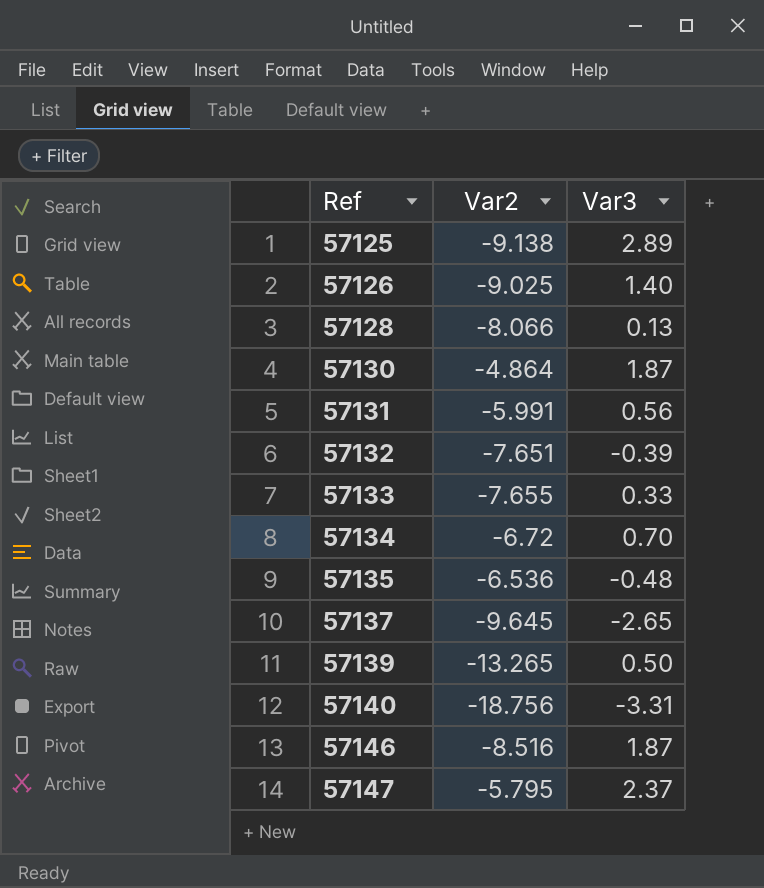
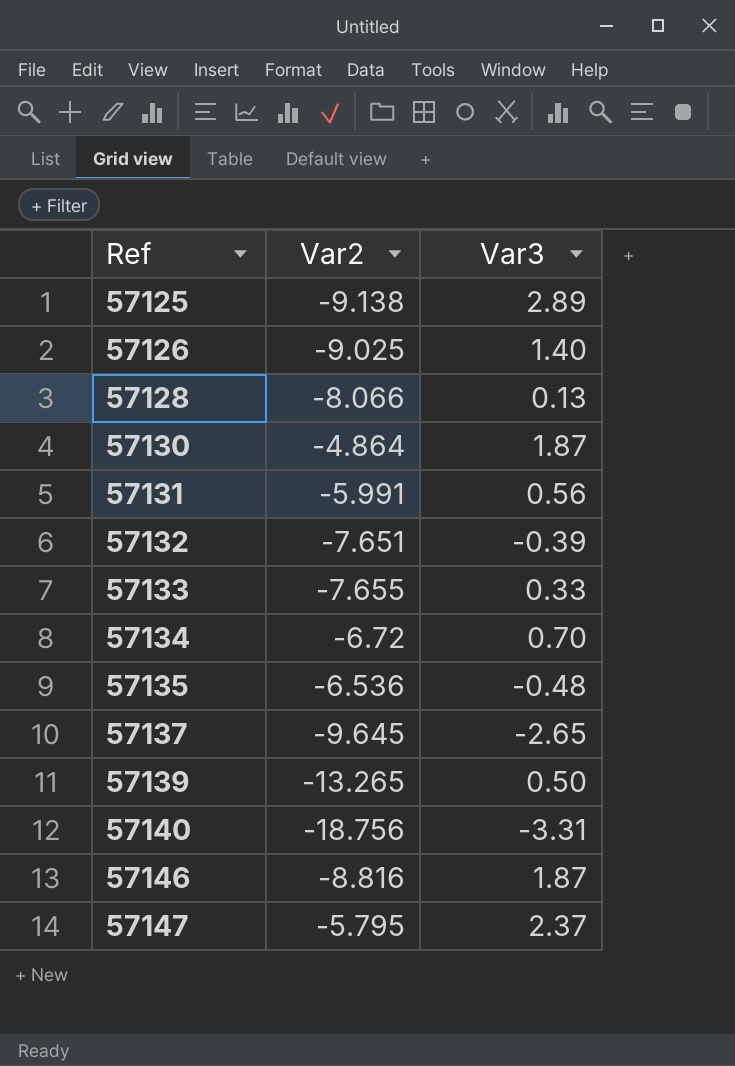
57146 | Var2: -8.516 -> -8.816

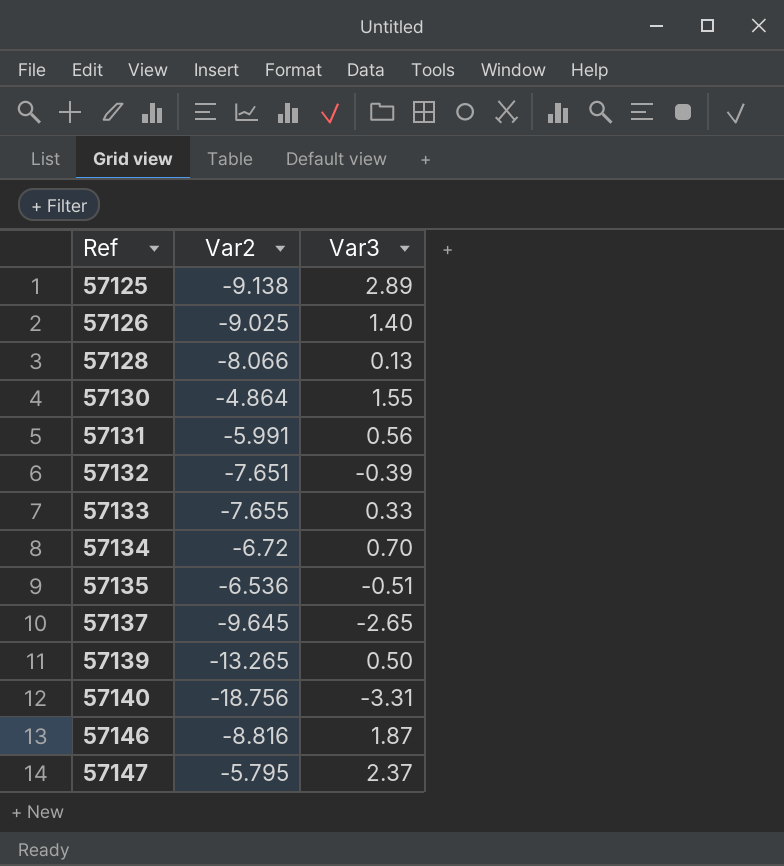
57130 | Var3: 1.87 -> 1.55
57135 | Var3: -0.48 -> -0.51

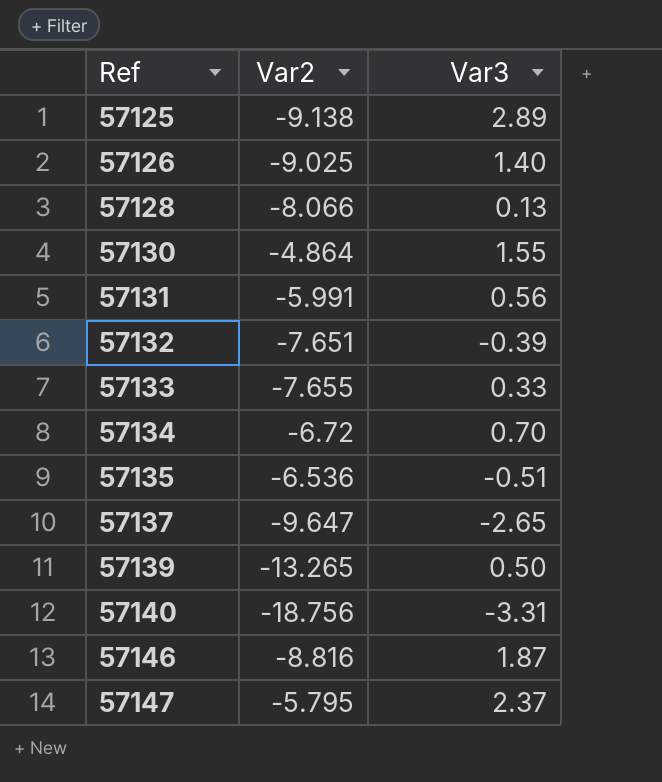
57137 | Var2: -9.645 -> -9.647

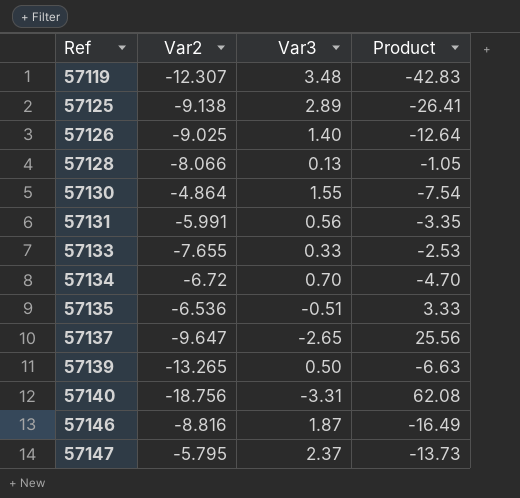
column Product | formula: none -> [Var2] * [Var3]
row 57132: -7.651 | -0.39 -> none
row 57119: none -> -12.307 | 3.48 | -42.83

